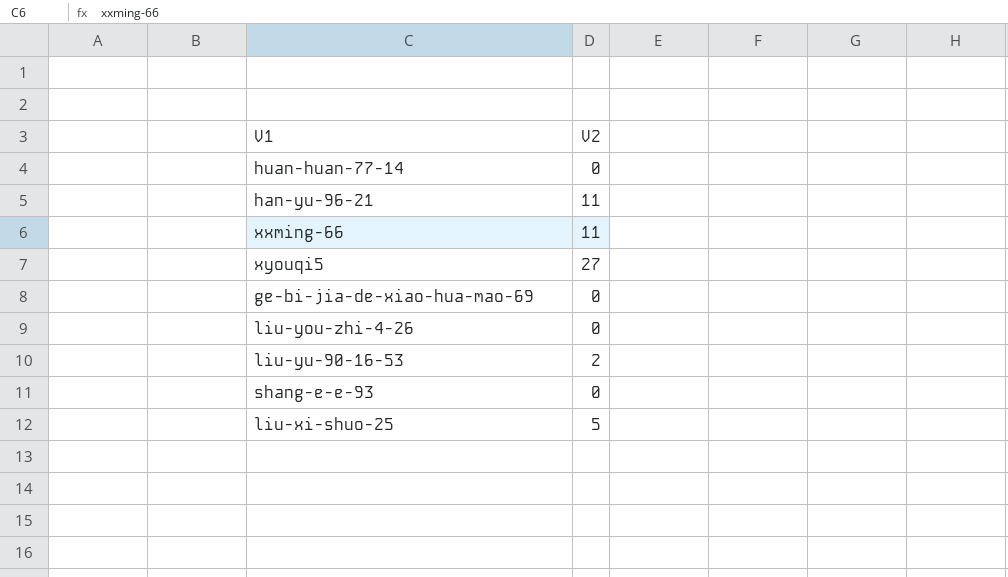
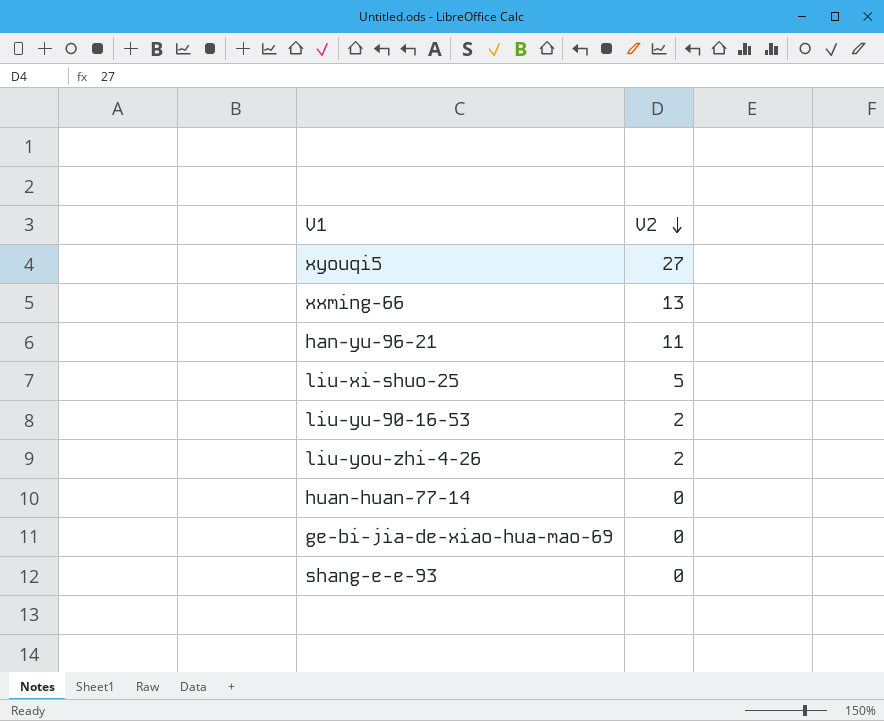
row order: none -> V2 descending
xxming-66 | V2: 11 -> 13
liu-you-zhi-4-26 | V2: 0 -> 2

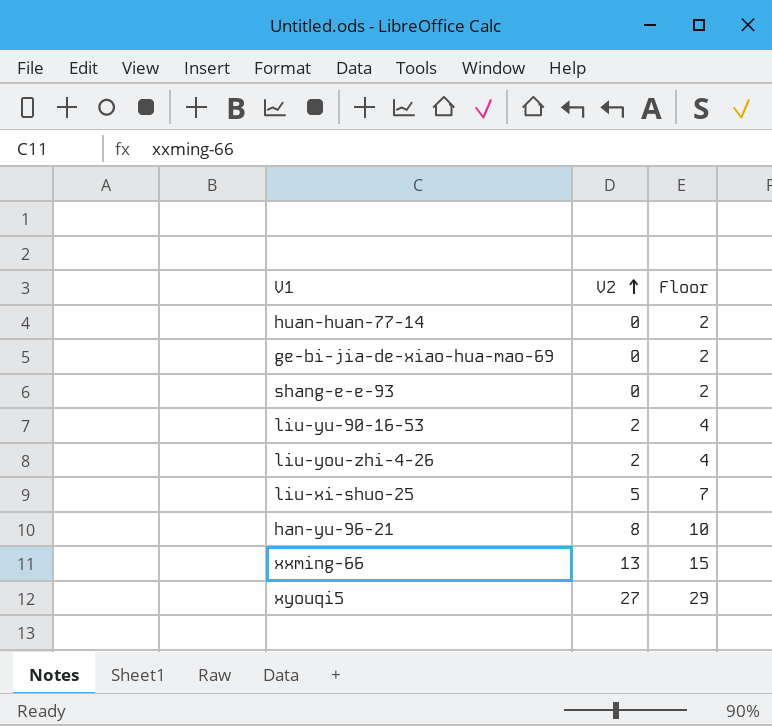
row order: V2 descending -> V2 ascending
column Floor | formula: none -> [V2] + 2
han-yu-96-21 | V2: 11 -> 8

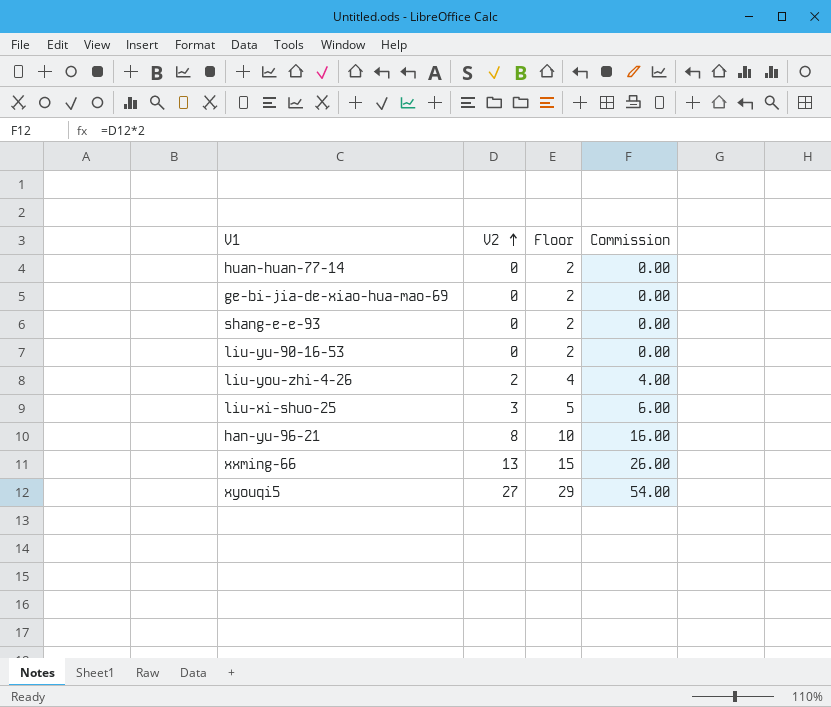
column Commission | formula: none -> [V2] * 2
liu-yu-90-16-53 | V2: 2 -> 0
liu-yu-90-16-53 | Floor: 4 -> 2
liu-xi-shuo-25 | V2: 5 -> 3
liu-xi-shuo-25 | Floor: 7 -> 5

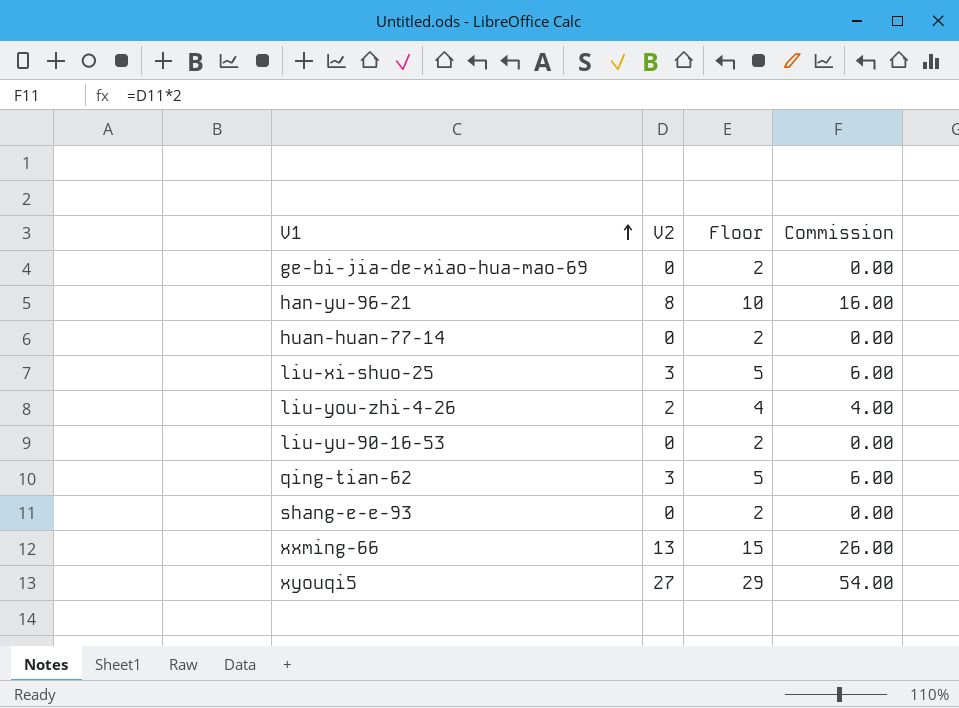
row order: V2 ascending -> V1 ascending
row qing-tian-62: none -> 3 | 5 | 6.00

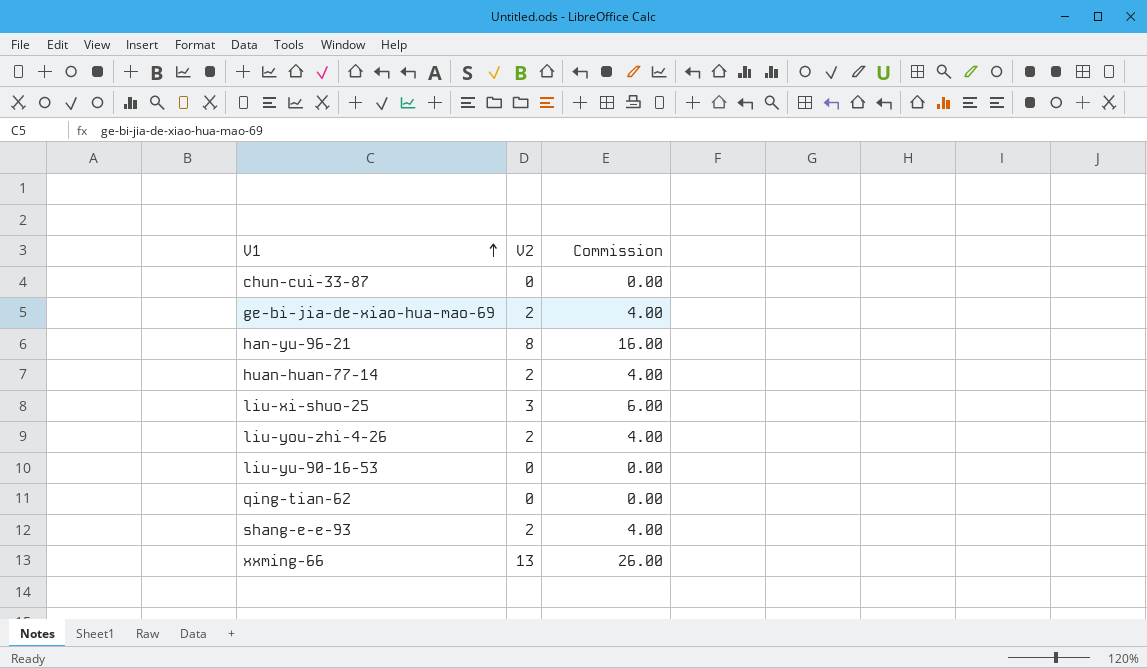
column Floor | formula: [V2] + 2 -> none
row xyouqi5: 27 | 29 | 54.00 -> none
row chun-cui-33-87: none -> 0 | 0.00
ge-bi-jia-de-xiao-hua-mao-69 | V2: 0 -> 2
ge-bi-jia-de-xiao-hua-mao-69 | Commission: 0.00 -> 4.00
huan-huan-77-14 | V2: 0 -> 2
huan-huan-77-14 | Commission: 0.00 -> 4.00
qing-tian-62 | V2: 3 -> 0
qing-tian-62 | Commission: 6.00 -> 0.00
shang-e-e-93 | V2: 0 -> 2
shang-e-e-93 | Commission: 0.00 -> 4.00

